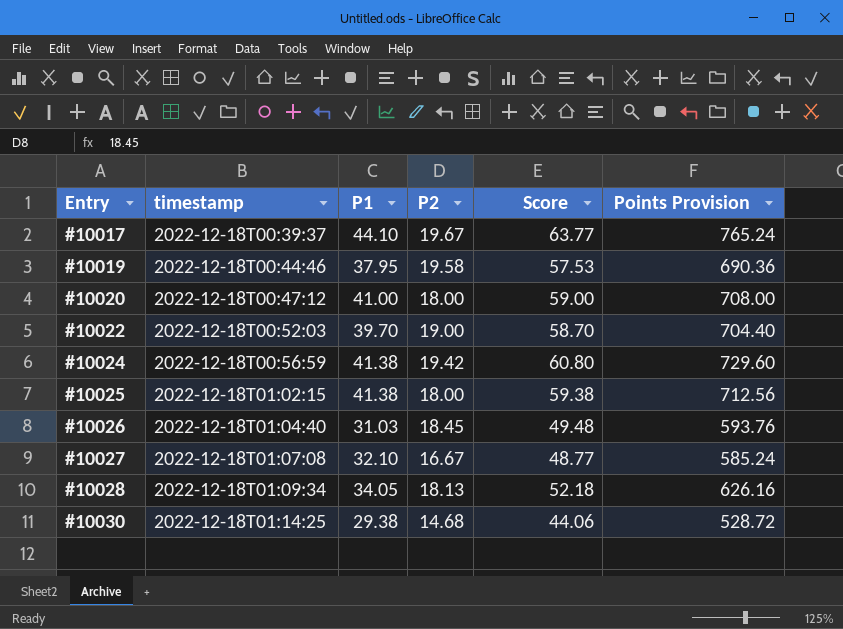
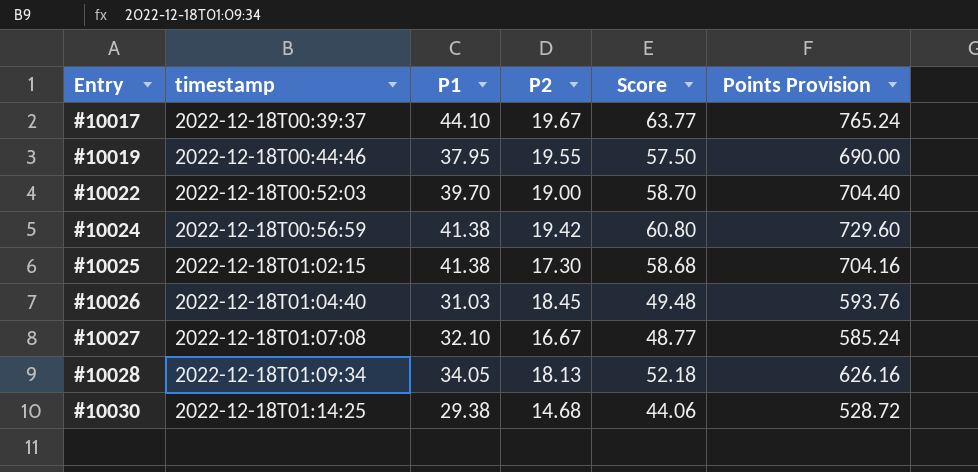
row #10020: 2022-12-18T00:47:12 | 41.00 | 18.00 | 59.00 | 708.00 -> none
#10019 | P2: 19.58 -> 19.55
#10019 | Score: 57.53 -> 57.50
#10019 | Points Provision: 690.36 -> 690.00
#10025 | P2: 18.00 -> 17.30
#10025 | Score: 59.38 -> 58.68
#10025 | Points Provision: 712.56 -> 704.16

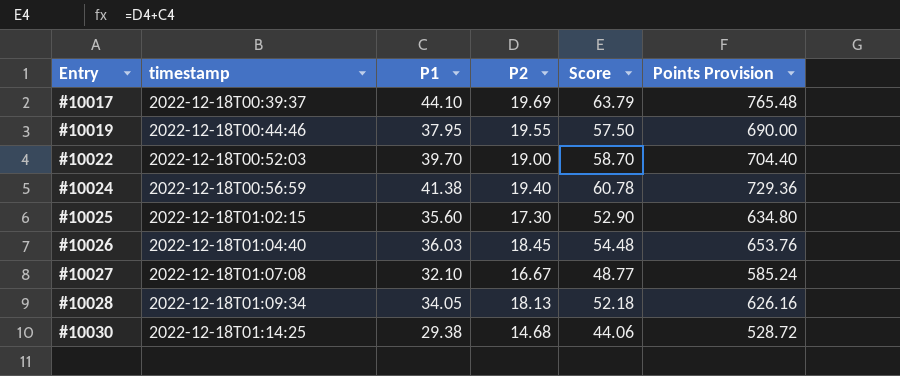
#10017 | P2: 19.67 -> 19.69
#10017 | Score: 63.77 -> 63.79
#10017 | Points Provision: 765.24 -> 765.48
#10024 | P2: 19.42 -> 19.40
#10024 | Score: 60.80 -> 60.78
#10024 | Points Provision: 729.60 -> 729.36
#10025 | P1: 41.38 -> 35.60
#10025 | Score: 58.68 -> 52.90
#10025 | Points Provision: 704.16 -> 634.80
#10026 | P1: 31.03 -> 36.03
#10026 | Score: 49.48 -> 54.48
#10026 | Points Provision: 593.76 -> 653.76

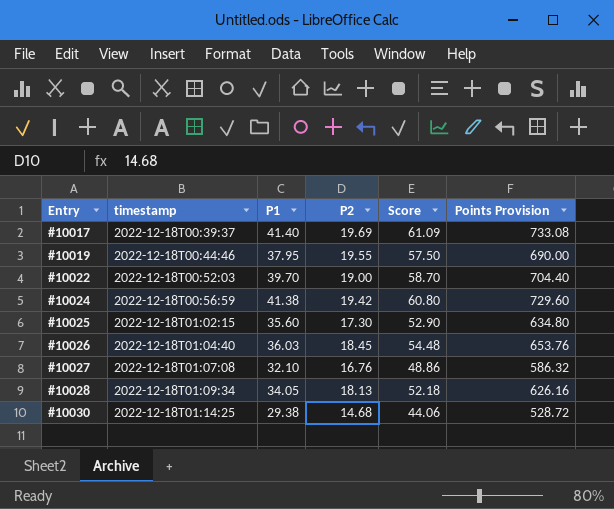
#10017 | P1: 44.10 -> 41.40
#10017 | Score: 63.79 -> 61.09
#10017 | Points Provision: 765.48 -> 733.08
#10024 | P2: 19.40 -> 19.42
#10024 | Score: 60.78 -> 60.80
#10024 | Points Provision: 729.36 -> 729.60
#10027 | P2: 16.67 -> 16.76
#10027 | Score: 48.77 -> 48.86
#10027 | Points Provision: 585.24 -> 586.32

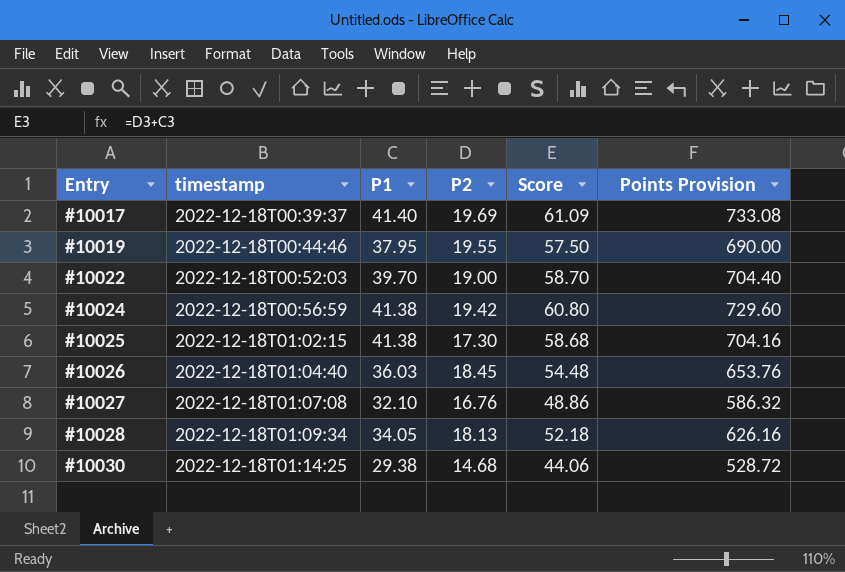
#10025 | P1: 35.60 -> 41.38
#10025 | Score: 52.90 -> 58.68
#10025 | Points Provision: 634.80 -> 704.16

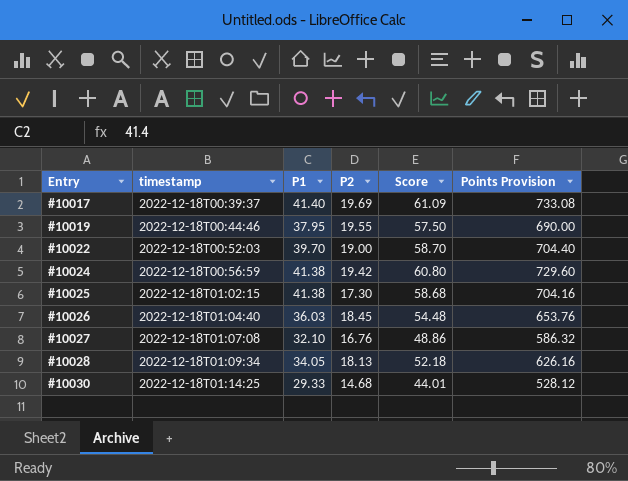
#10030 | P1: 29.38 -> 29.33
#10030 | Score: 44.06 -> 44.01
#10030 | Points Provision: 528.72 -> 528.12

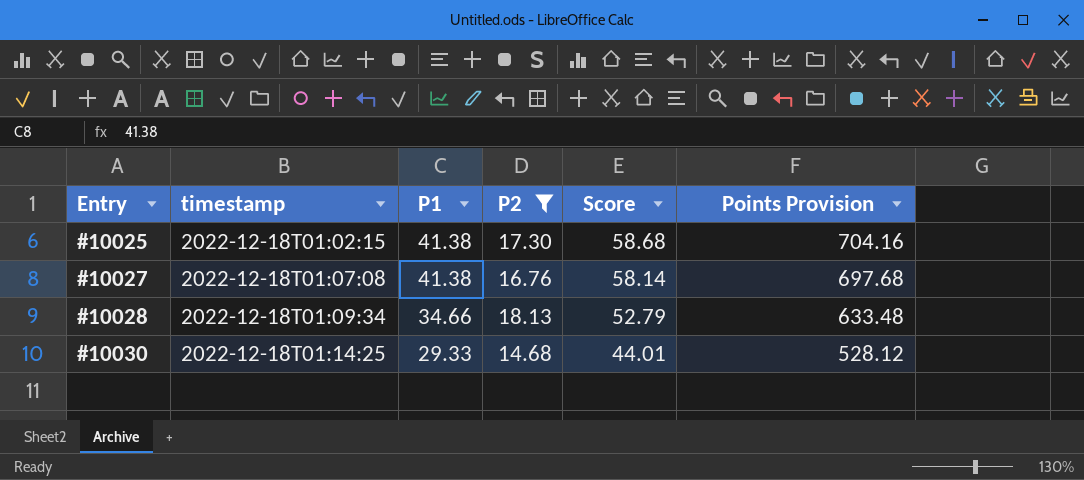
filter: none -> P2 <= 18.13
#10027 | P1: 32.10 -> 41.38
#10027 | Score: 48.86 -> 58.14
#10027 | Points Provision: 586.32 -> 697.68
#10028 | P1: 34.05 -> 34.66
#10028 | Score: 52.18 -> 52.79
#10028 | Points Provision: 626.16 -> 633.48

